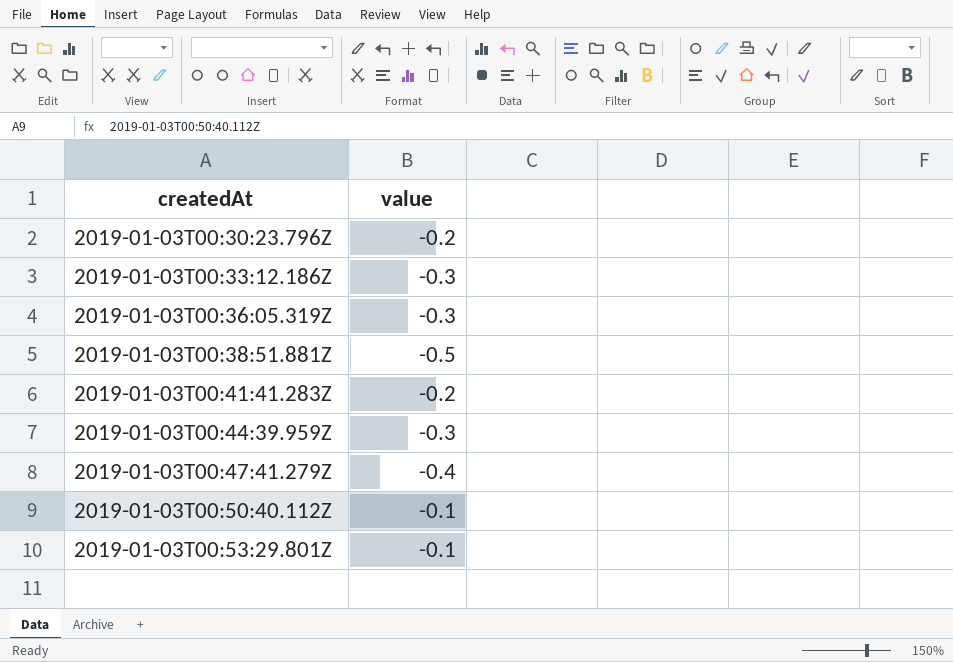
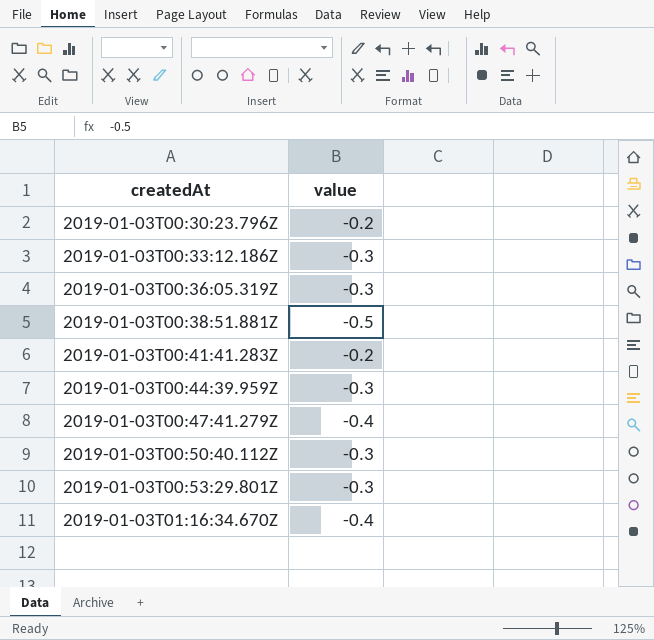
2019-01-03T00:50:40.112Z | value: -0.1 -> -0.3
2019-01-03T00:53:29.801Z | value: -0.1 -> -0.3
row 2019-01-03T01:16:34.670Z: none -> -0.4

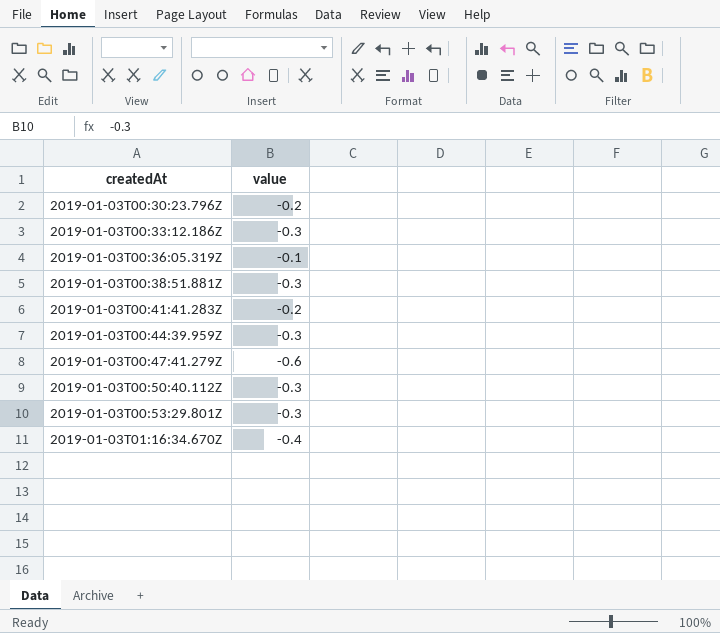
2019-01-03T00:36:05.319Z | value: -0.3 -> -0.1
2019-01-03T00:38:51.881Z | value: -0.5 -> -0.3
2019-01-03T00:47:41.279Z | value: -0.4 -> -0.6

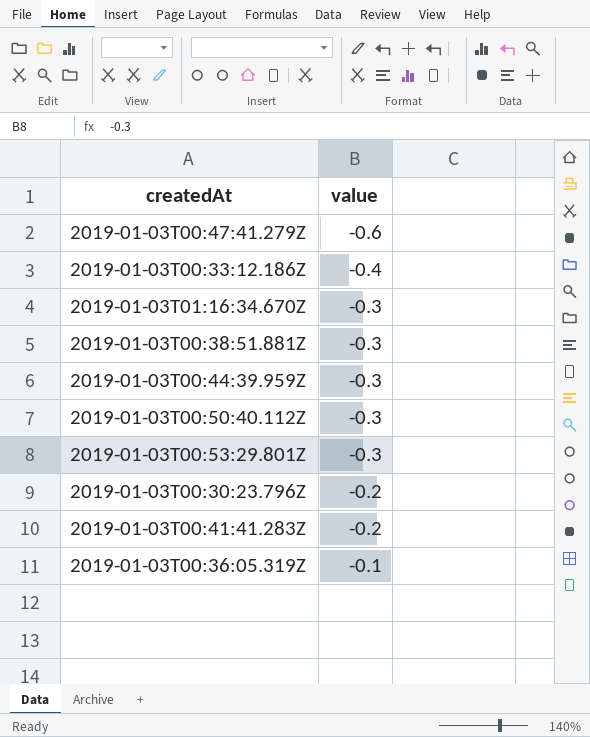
row order: createdAt ascending -> value ascending
2019-01-03T00:33:12.186Z | value: -0.3 -> -0.4
2019-01-03T01:16:34.670Z | value: -0.4 -> -0.3

